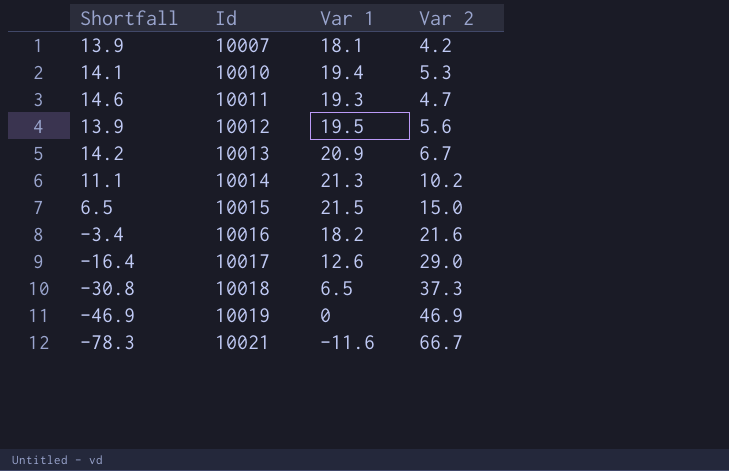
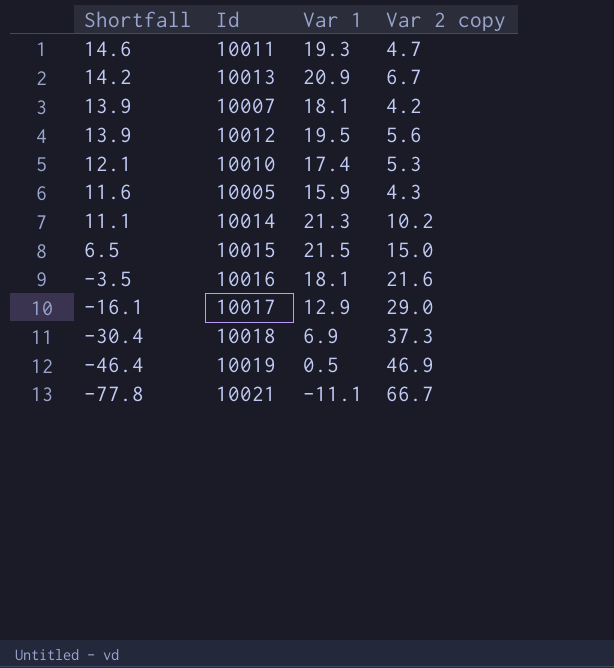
row order: Id ascending -> Shortfall descending
column name: Var 2 -> Var 2 copy
10010 | Shortfall: 14.1 -> 12.1
10010 | Var 1: 19.4 -> 17.4
row 10005: none -> 11.6 | 15.9 | 4.3
10016 | Shortfall: -3.4 -> -3.5
10016 | Var 1: 18.2 -> 18.1
10017 | Shortfall: -16.4 -> -16.1
10017 | Var 1: 12.6 -> 12.9
10018 | Shortfall: -30.8 -> -30.4
10018 | Var 1: 6.5 -> 6.9
10019 | Shortfall: -46.9 -> -46.4
10019 | Var 1: 0 -> 0.5
10021 | Shortfall: -78.3 -> -77.8
10021 | Var 1: -11.6 -> -11.1

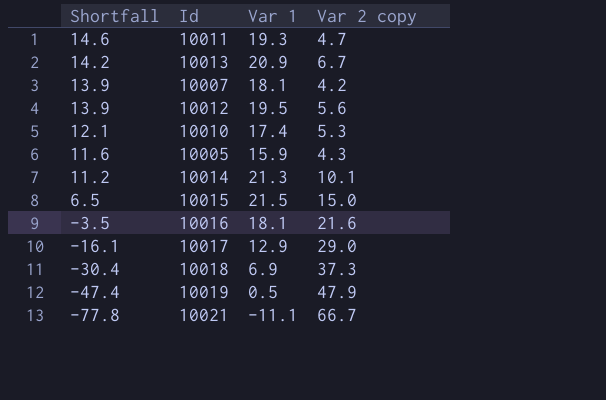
10014 | Shortfall: 11.1 -> 11.2
10014 | Var 2 copy: 10.2 -> 10.1
10019 | Shortfall: -46.4 -> -47.4
10019 | Var 2 copy: 46.9 -> 47.9

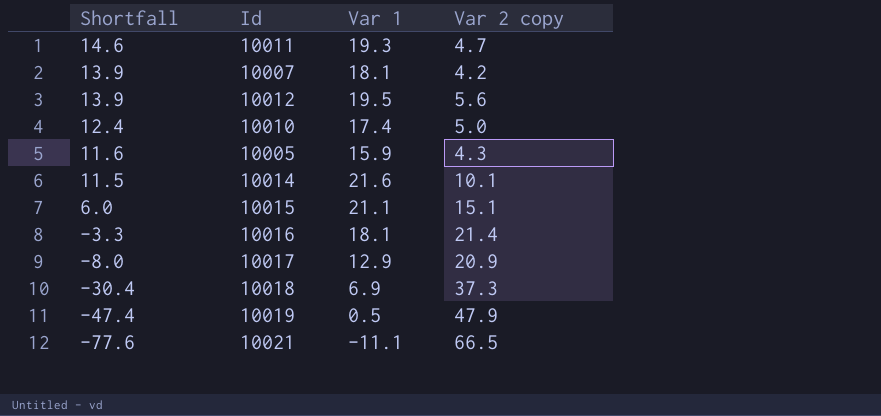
row 10013: 14.2 | 20.9 | 6.7 -> none
10010 | Shortfall: 12.1 -> 12.4
10010 | Var 2 copy: 5.3 -> 5.0
10014 | Shortfall: 11.2 -> 11.5
10014 | Var 1: 21.3 -> 21.6
10015 | Shortfall: 6.5 -> 6.0
10015 | Var 1: 21.5 -> 21.1
10015 | Var 2 copy: 15.0 -> 15.1
10016 | Shortfall: -3.5 -> -3.3
10016 | Var 2 copy: 21.6 -> 21.4
10017 | Shortfall: -16.1 -> -8.0
10017 | Var 2 copy: 29.0 -> 20.9
10021 | Shortfall: -77.8 -> -77.6
10021 | Var 2 copy: 66.7 -> 66.5

